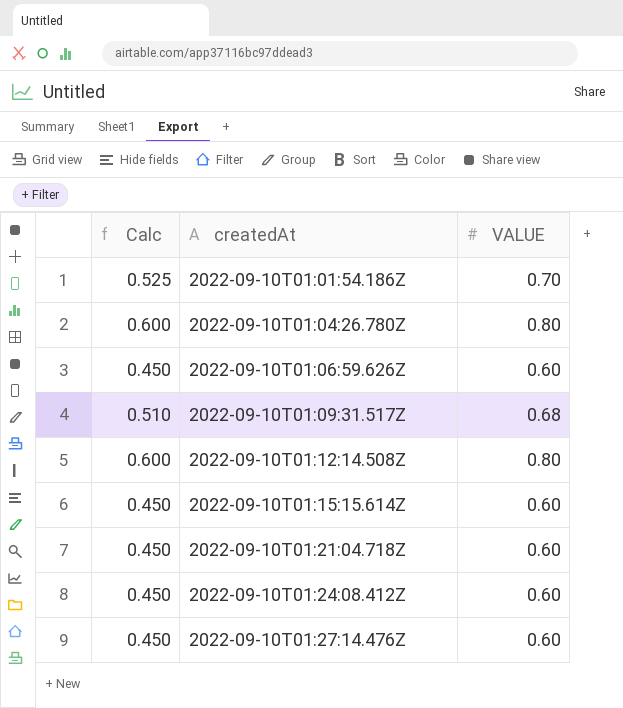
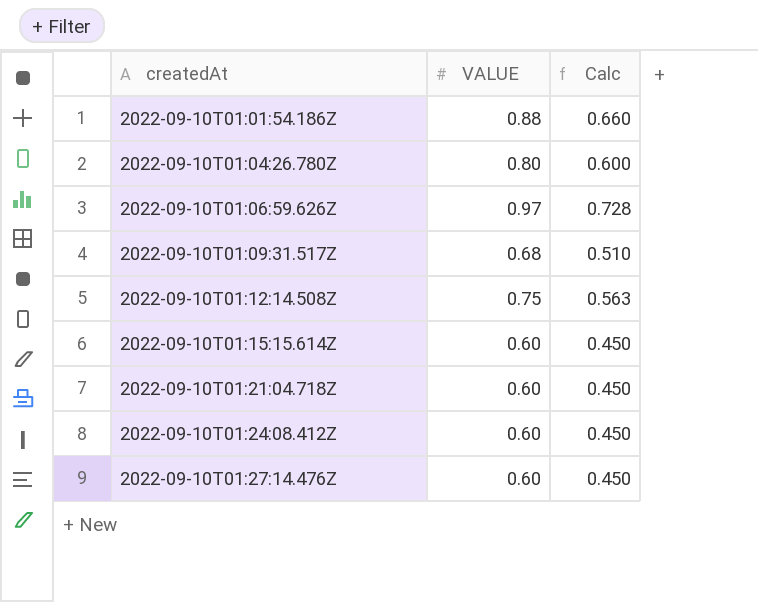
column Calc | position: 1 -> 3
2022-09-10T01:01:54.186Z | VALUE: 0.70 -> 0.88
2022-09-10T01:01:54.186Z | Calc: 0.525 -> 0.660
2022-09-10T01:06:59.626Z | VALUE: 0.60 -> 0.97
2022-09-10T01:06:59.626Z | Calc: 0.450 -> 0.728
2022-09-10T01:12:14.508Z | VALUE: 0.80 -> 0.75
2022-09-10T01:12:14.508Z | Calc: 0.600 -> 0.563

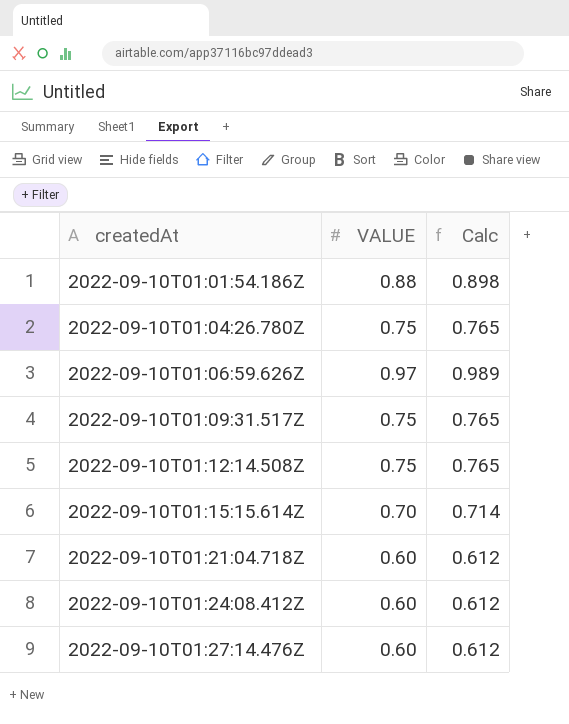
column Calc | formula: [VALUE] * 0.75 -> [VALUE] * 1.02
2022-09-10T01:04:26.780Z | VALUE: 0.80 -> 0.75
2022-09-10T01:09:31.517Z | VALUE: 0.68 -> 0.75
2022-09-10T01:15:15.614Z | VALUE: 0.60 -> 0.70

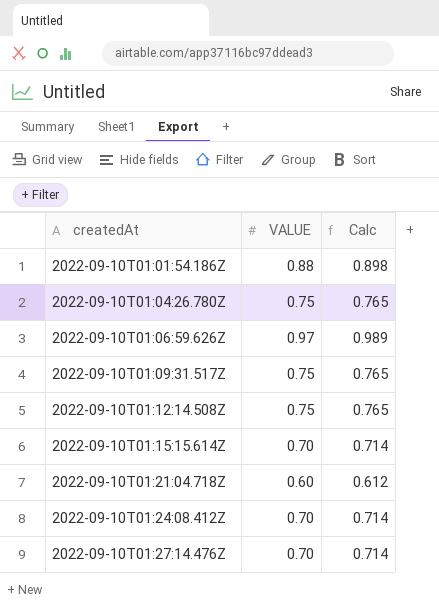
2022-09-10T01:24:08.412Z | VALUE: 0.60 -> 0.70
2022-09-10T01:24:08.412Z | Calc: 0.612 -> 0.714
2022-09-10T01:27:14.476Z | VALUE: 0.60 -> 0.70
2022-09-10T01:27:14.476Z | Calc: 0.612 -> 0.714

